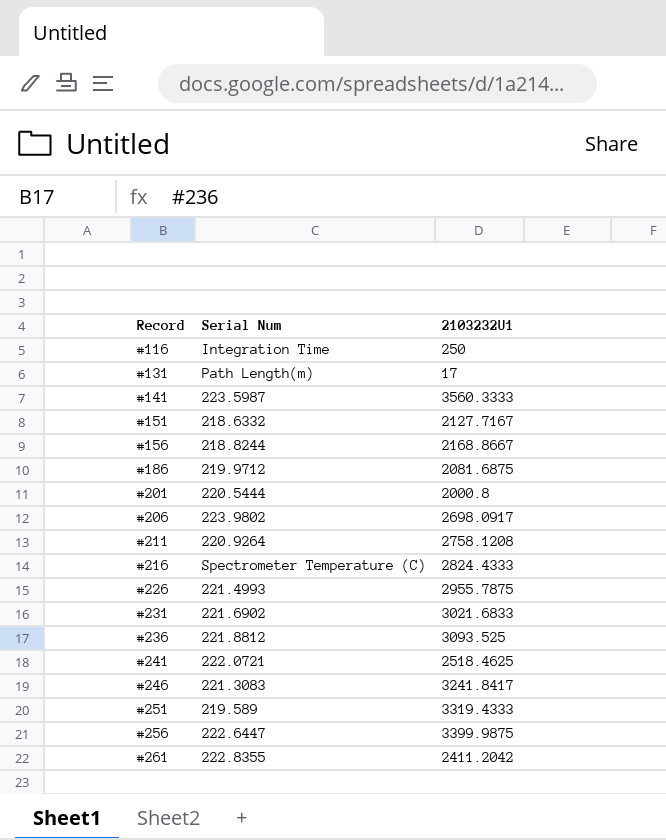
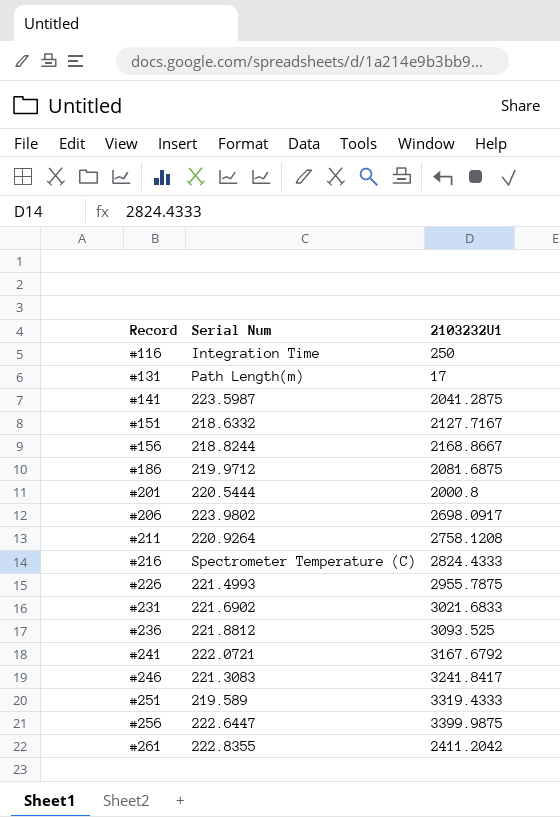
#141 | 2103232U1: 3560.3333 -> 2041.2875
#241 | 2103232U1: 2518.4625 -> 3167.6792

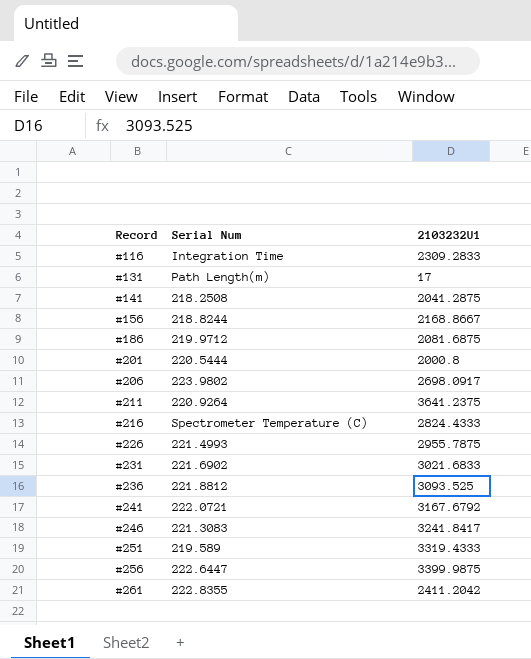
row #151: 218.6332 | 2127.7167 -> none
#116 | 2103232U1: 250 -> 2309.2833
#141 | Serial Num: 223.5987 -> 218.2508
#211 | 2103232U1: 2758.1208 -> 3641.2375

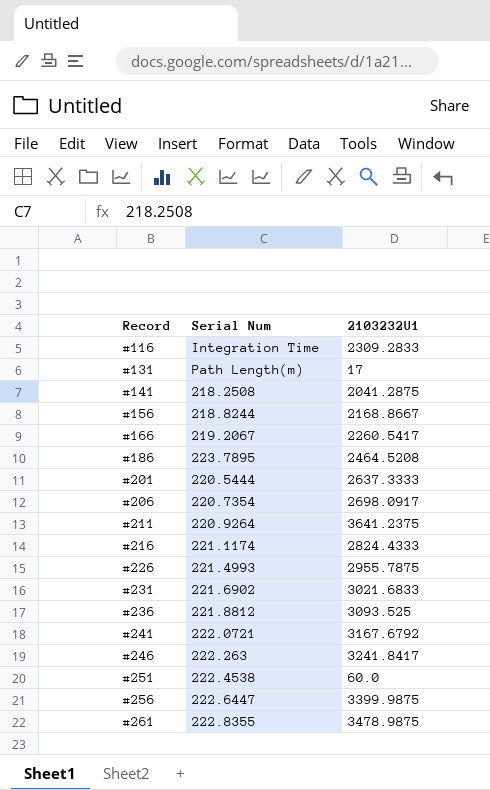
row #166: none -> 219.2067 | 2260.5417
#186 | Serial Num: 219.9712 -> 223.7895
#186 | 2103232U1: 2081.6875 -> 2464.5208
#201 | 2103232U1: 2000.8 -> 2637.3333
#206 | Serial Num: 223.9802 -> 220.7354
#216 | Serial Num: Spectrometer Temperature (C) -> 221.1174
#246 | Serial Num: 221.3083 -> 222.263
#251 | Serial Num: 219.589 -> 222.4538
#251 | 2103232U1: 3319.4333 -> 60.0
#261 | 2103232U1: 2411.2042 -> 3478.9875

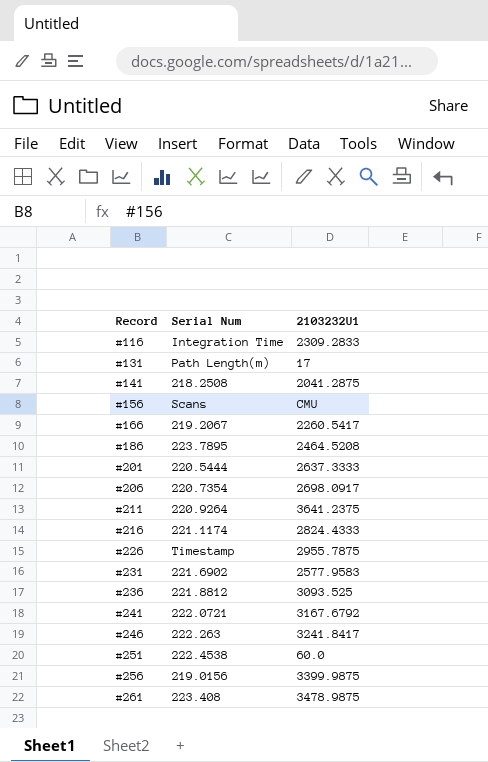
#156 | Serial Num: 218.8244 -> Scans
#156 | 2103232U1: 2168.8667 -> CMU
#226 | Serial Num: 221.4993 -> Timestamp
#231 | 2103232U1: 3021.6833 -> 2577.9583
#256 | Serial Num: 222.6447 -> 219.0156
#261 | Serial Num: 222.8355 -> 223.408

